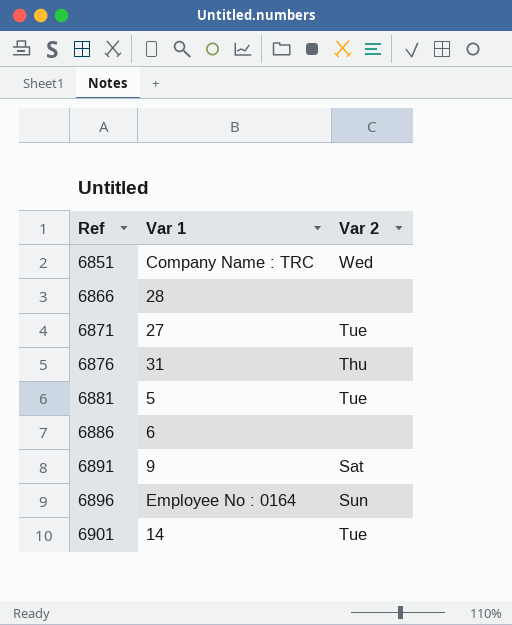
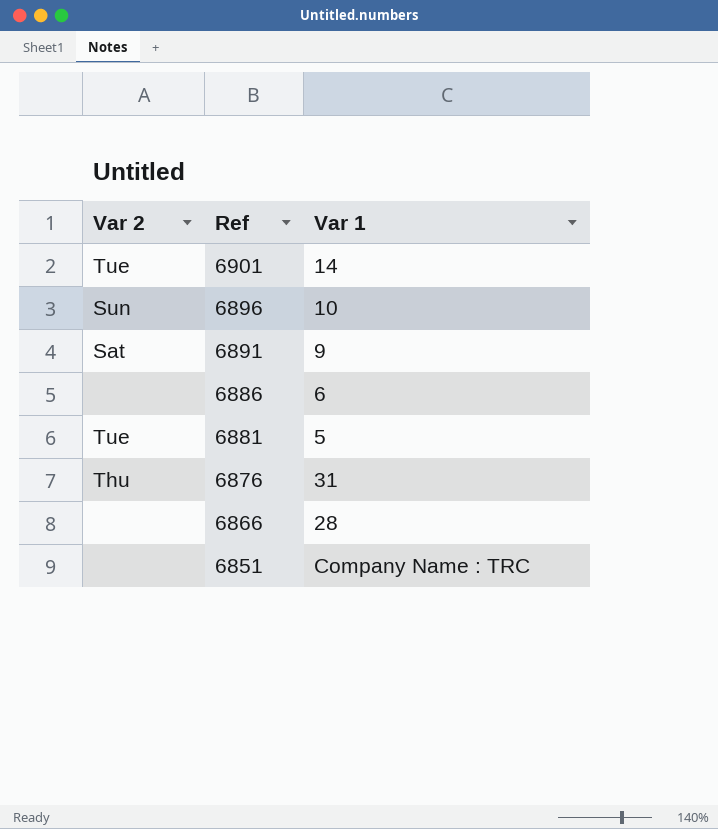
row order: Ref ascending -> Ref descending
column Var 2 | position: 3 -> 1
row 6871: 27 | Tue -> none
6896 | Var 1: Employee No : 0164 -> 10
6851 | Var 2: Wed -> none

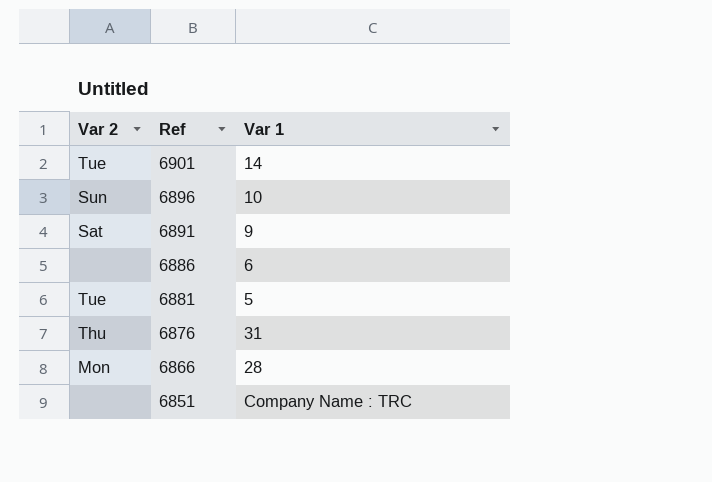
6866 | Var 2: none -> Mon

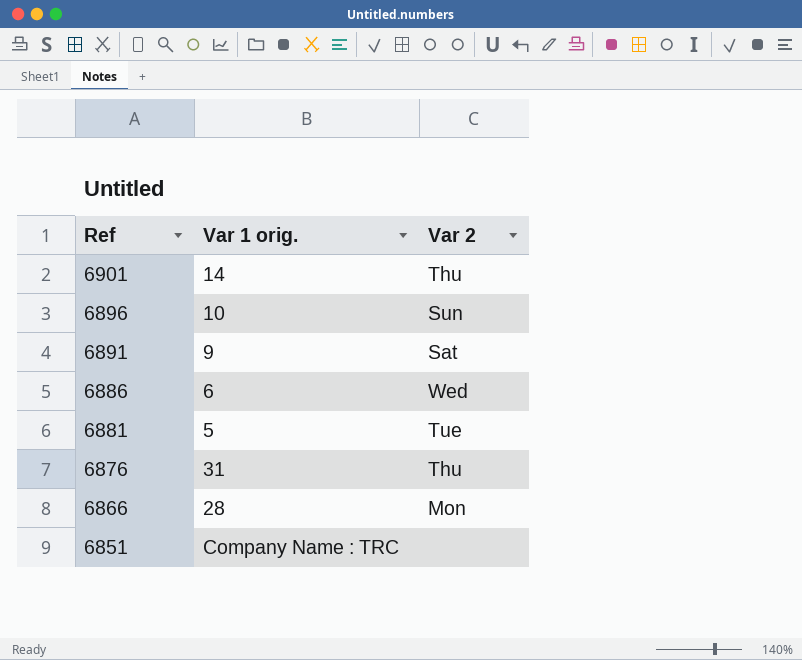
column name: Var 1 -> Var 1 orig.
column Var 2 | position: 1 -> 3
6901 | Var 2: Tue -> Thu
6886 | Var 2: none -> Wed

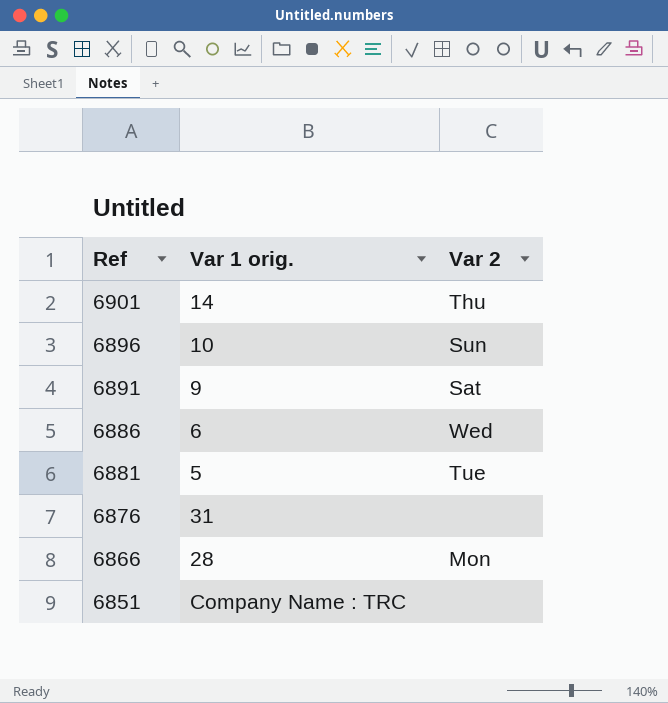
6876 | Var 2: Thu -> none

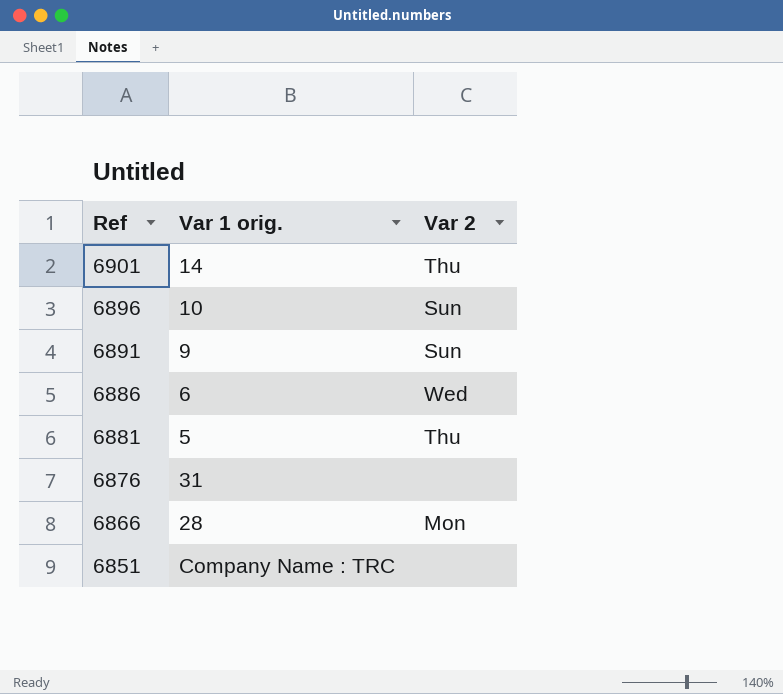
6891 | Var 2: Sat -> Sun
6881 | Var 2: Tue -> Thu

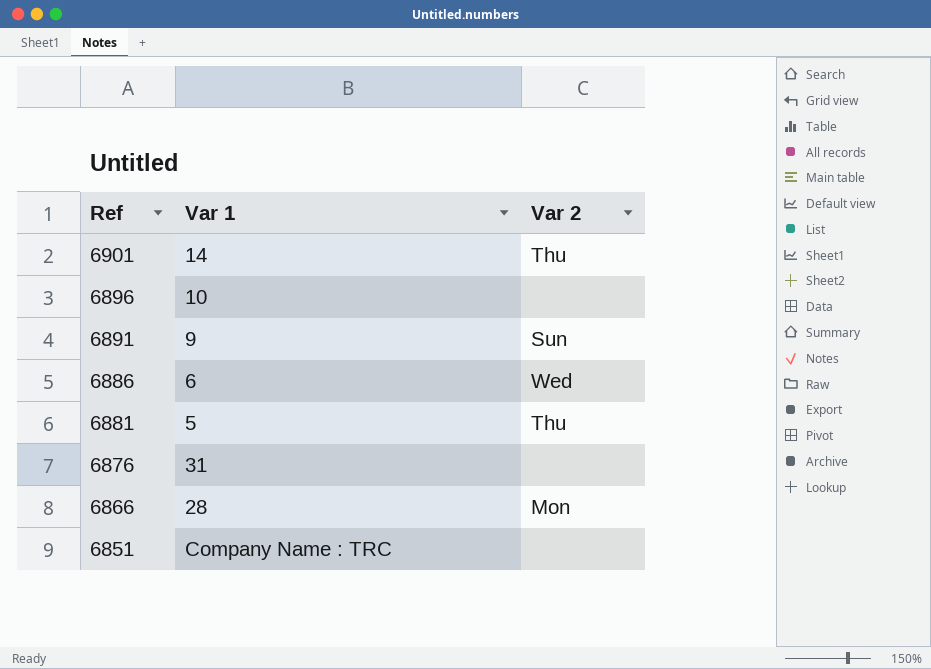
column name: Var 1 orig. -> Var 1
6896 | Var 2: Sun -> none

